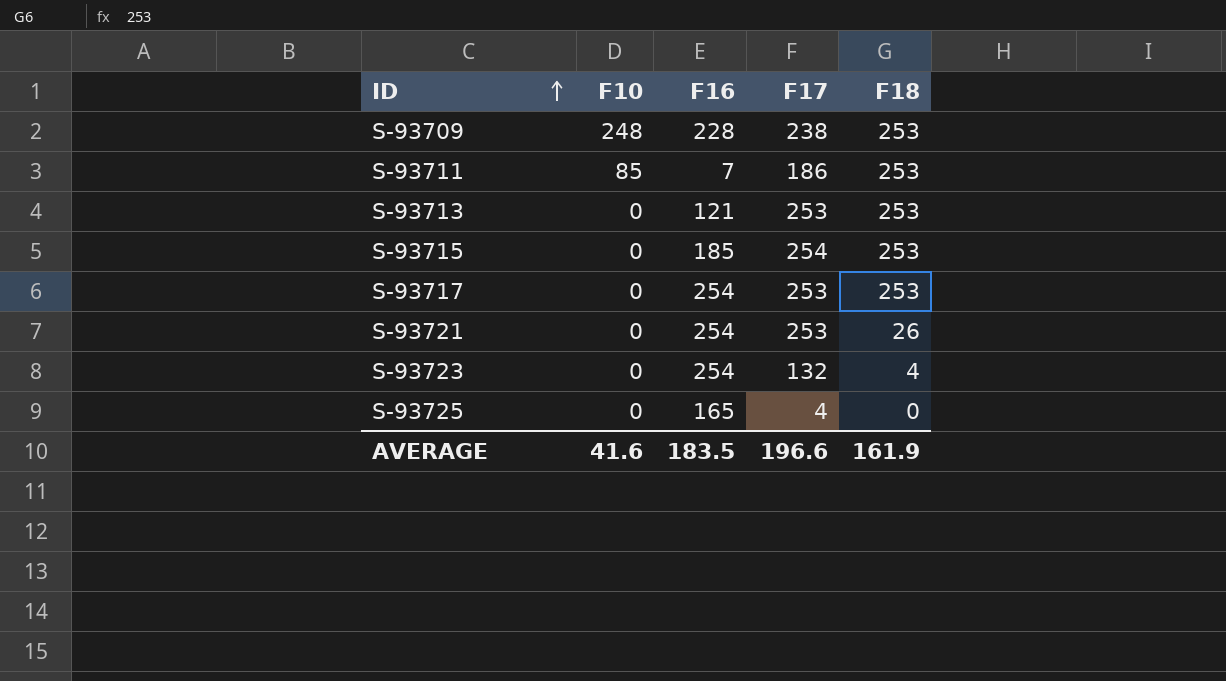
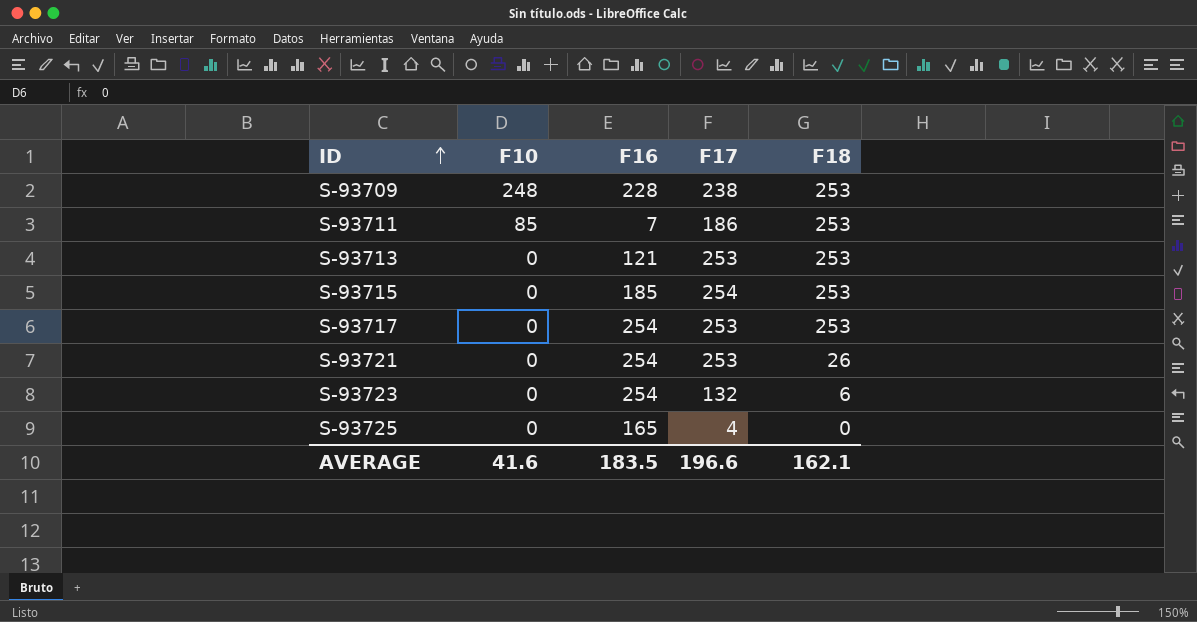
S-93723 | F18: 4 -> 6
AVERAGE | F18: 161.9 -> 162.1

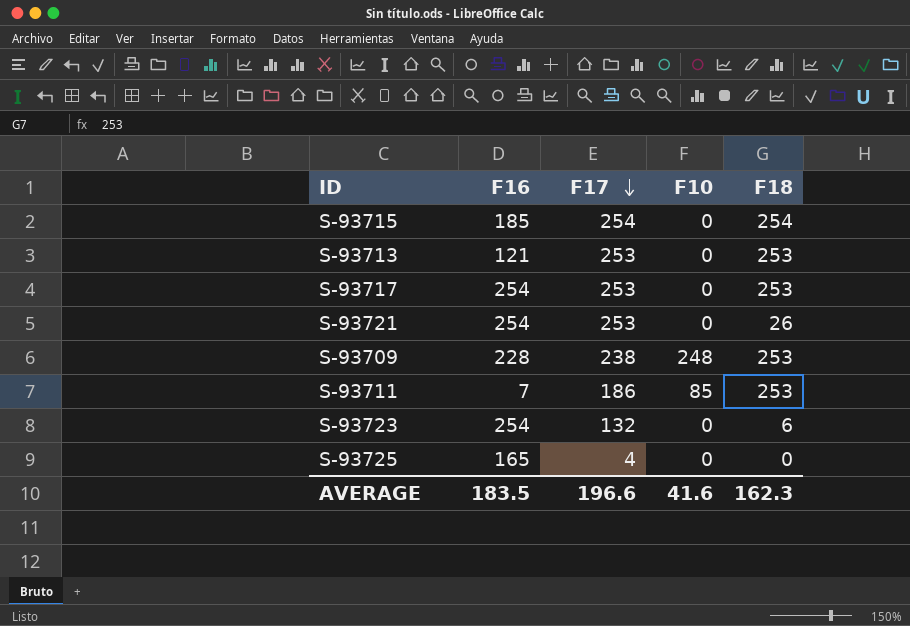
row order: ID ascending -> F17 descending
column F10 | position: 2 -> 4
S-93715 | F18: 253 -> 254
AVERAGE | F18: 162.1 -> 162.3

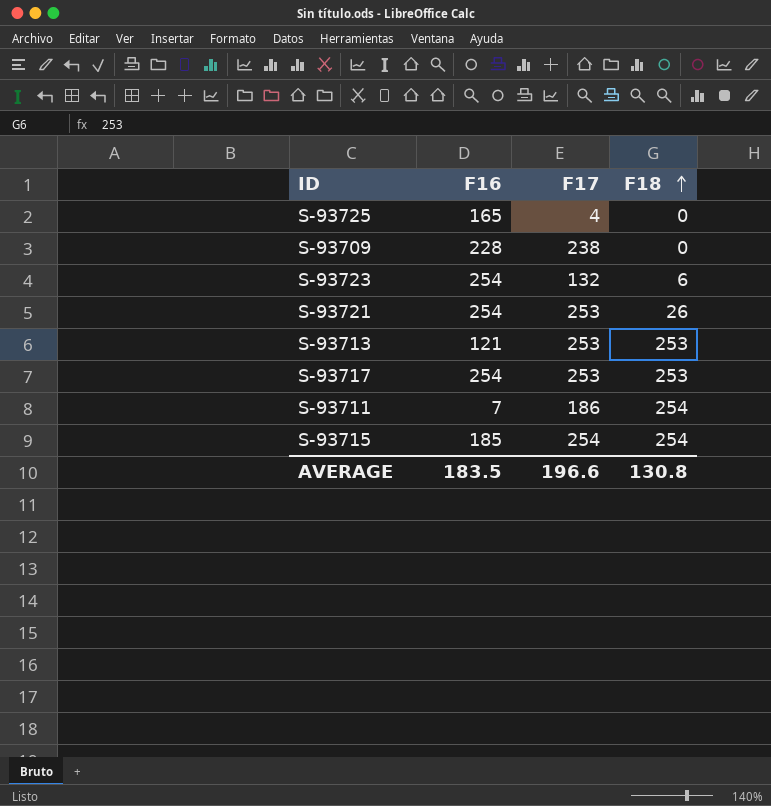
row order: F17 descending -> F18 ascending
column F10 | position: 4 -> none
S-93709 | F18: 253 -> 0
S-93711 | F18: 253 -> 254
AVERAGE | F18: 162.3 -> 130.8

